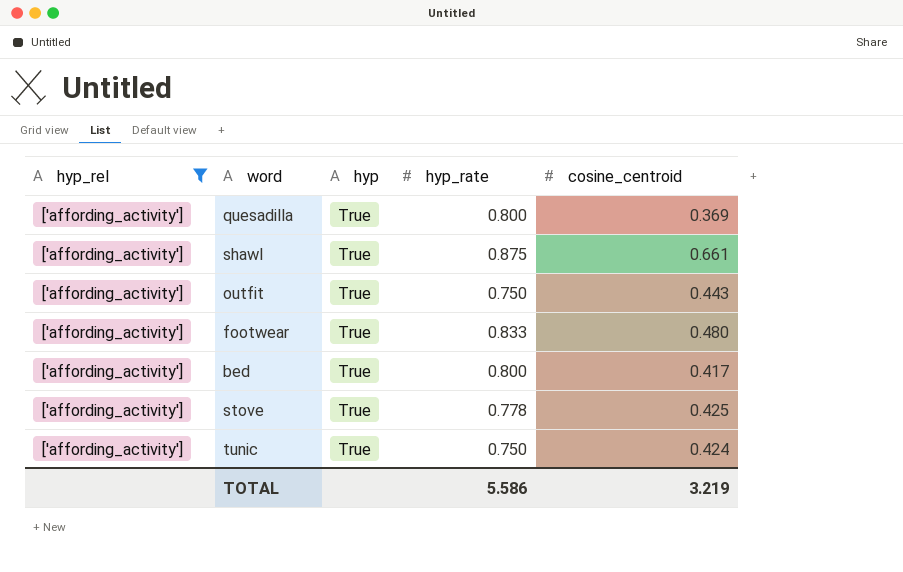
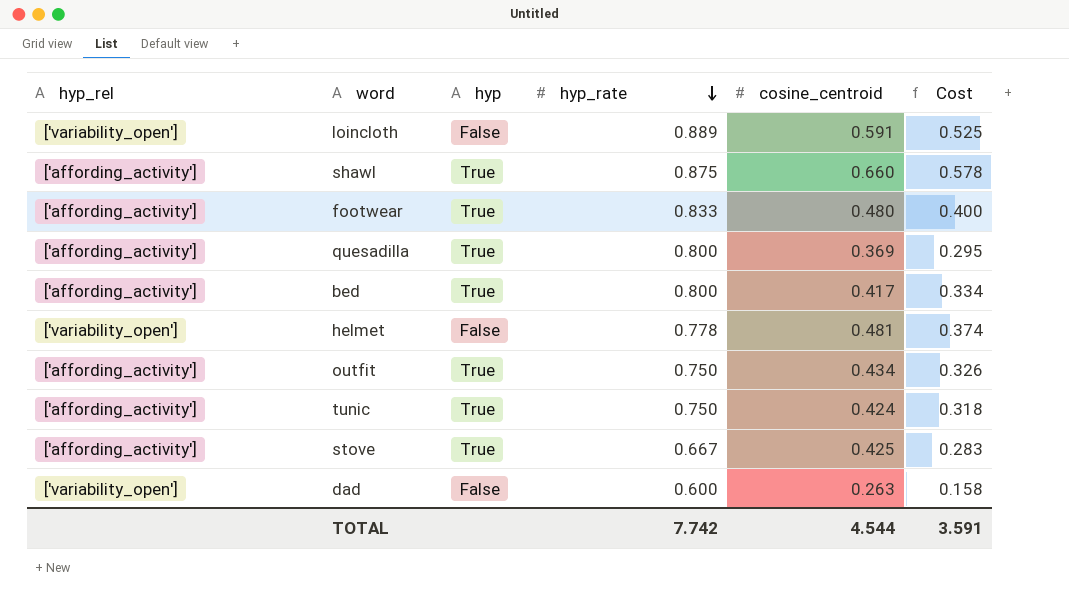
filter: hyp_rel = ['affording_activity'] -> none
row order: none -> hyp_rate descending
column Cost | formula: none -> [hyp_rate] * [cosine_centroid]
shawl | cosine_centroid: 0.661 -> 0.660
outfit | cosine_centroid: 0.443 -> 0.434
stove | hyp_rate: 0.778 -> 0.667
TOTAL | hyp_rate: 5.586 -> 7.742
TOTAL | cosine_centroid: 3.219 -> 4.544

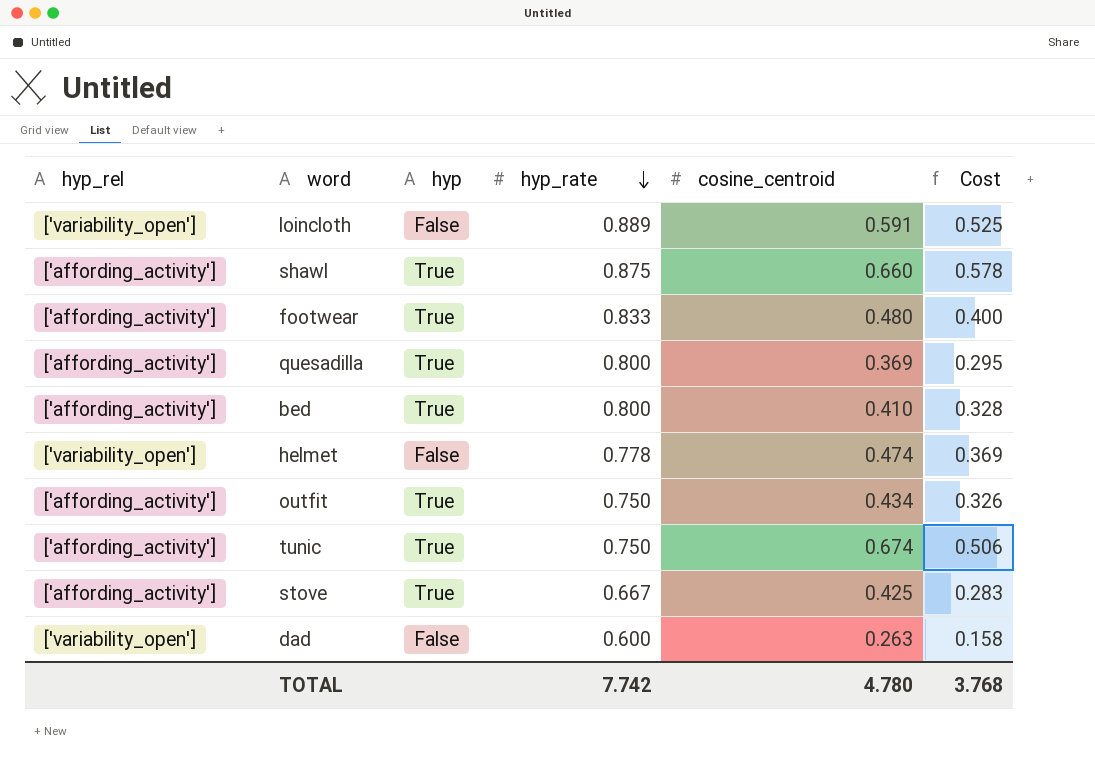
bed | cosine_centroid: 0.417 -> 0.410
bed | Cost: 0.334 -> 0.328
helmet | cosine_centroid: 0.481 -> 0.474
helmet | Cost: 0.374 -> 0.369
tunic | cosine_centroid: 0.424 -> 0.674
tunic | Cost: 0.318 -> 0.506
TOTAL | cosine_centroid: 4.544 -> 4.780
TOTAL | Cost: 3.591 -> 3.768

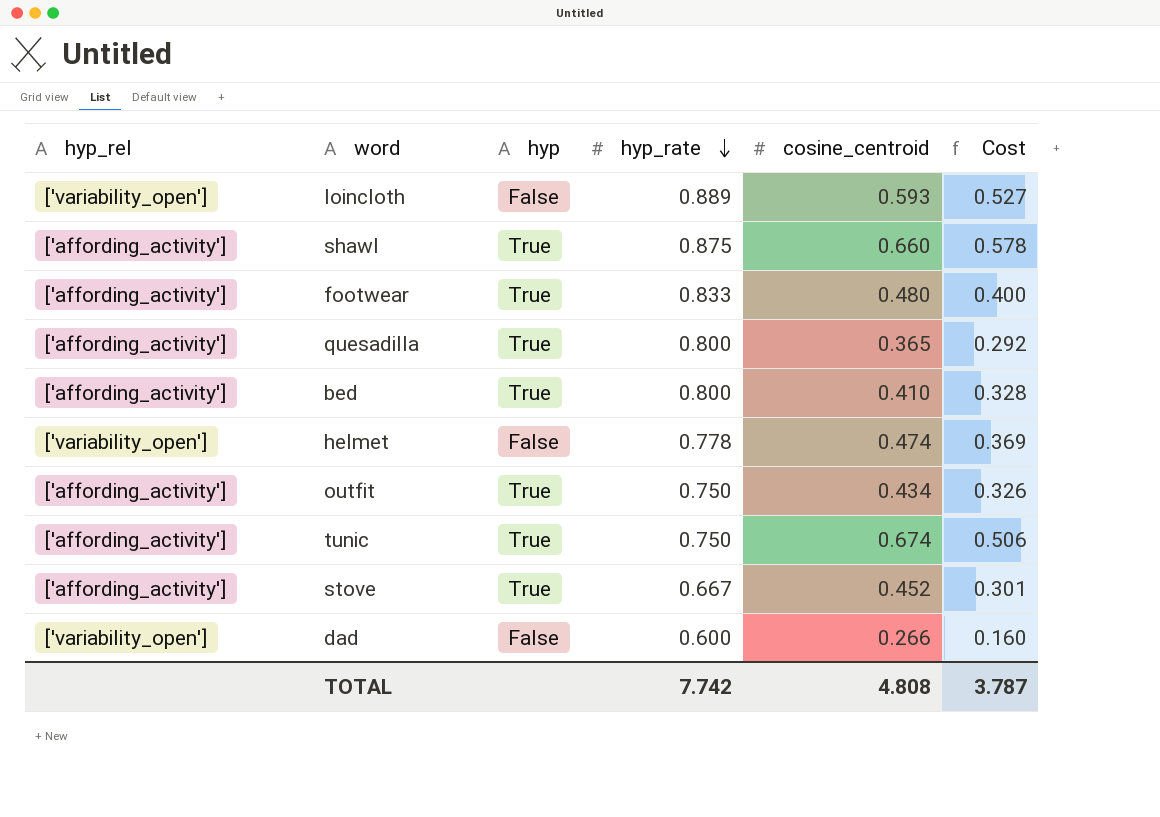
loincloth | cosine_centroid: 0.591 -> 0.593
loincloth | Cost: 0.525 -> 0.527
quesadilla | cosine_centroid: 0.369 -> 0.365
quesadilla | Cost: 0.295 -> 0.292
stove | cosine_centroid: 0.425 -> 0.452
stove | Cost: 0.283 -> 0.301
dad | cosine_centroid: 0.263 -> 0.266
dad | Cost: 0.158 -> 0.160
TOTAL | cosine_centroid: 4.780 -> 4.808
TOTAL | Cost: 3.768 -> 3.787

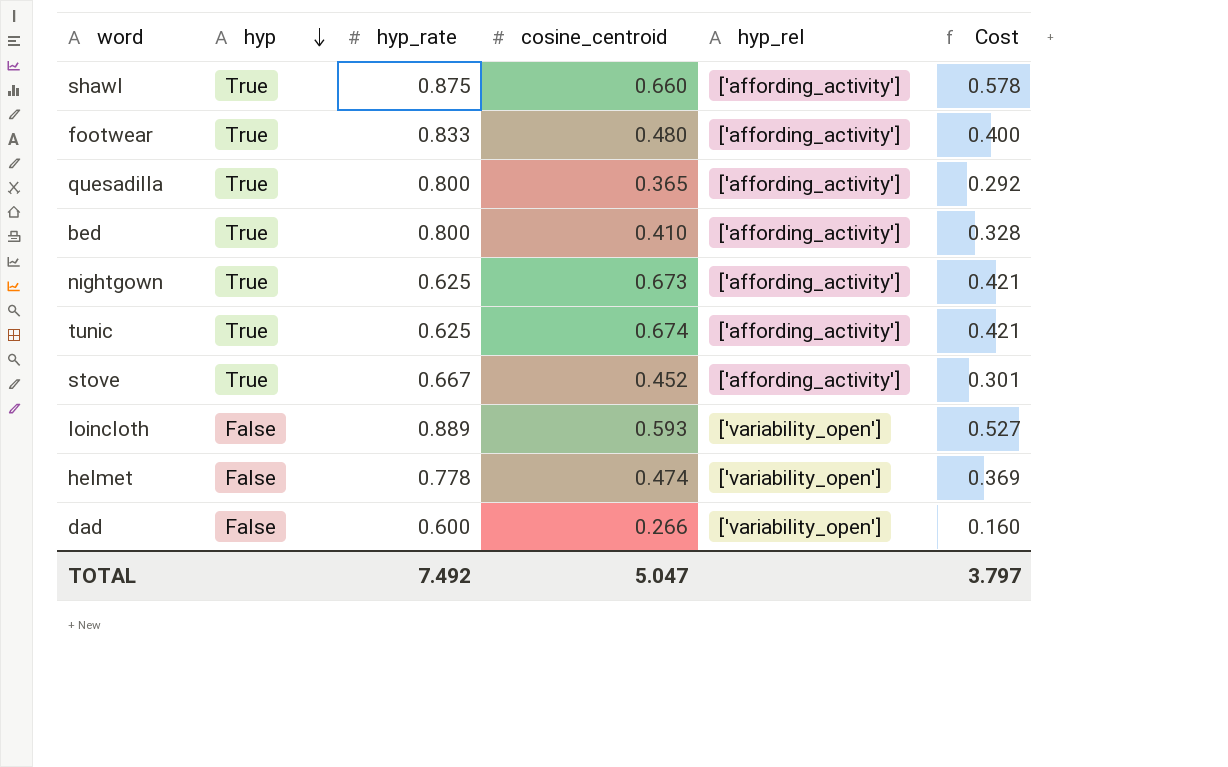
row order: hyp_rate descending -> hyp descending
column hyp_rel | position: 1 -> 5
row outfit: ['affording_activity'] | True | 0.750 | 0.434 | 0.326 -> none
row nightgown: none -> True | 0.625 | 0.673 | ['affording_activity'] | 0.421
tunic | hyp_rate: 0.750 -> 0.625
tunic | Cost: 0.506 -> 0.421
TOTAL | hyp_rate: 7.742 -> 7.492
TOTAL | cosine_centroid: 4.808 -> 5.047
TOTAL | Cost: 3.787 -> 3.797

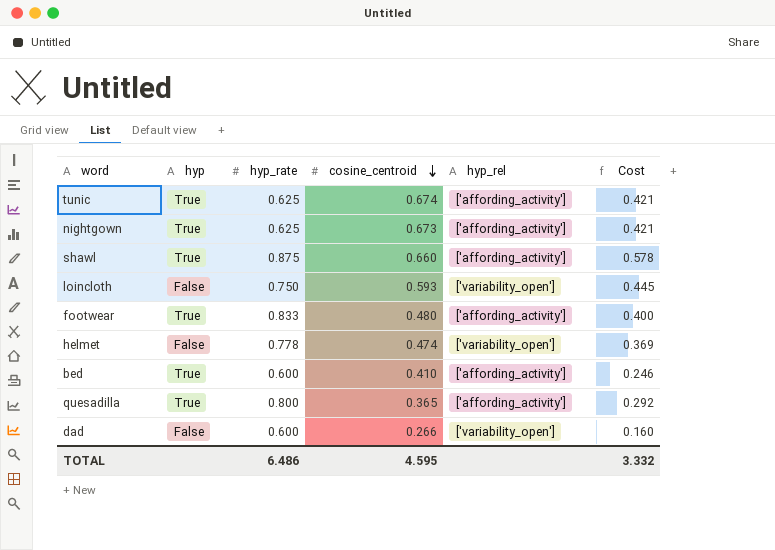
row order: hyp descending -> cosine_centroid descending
row stove: True | 0.667 | 0.452 | ['affording_activity'] | 0.301 -> none
loincloth | hyp_rate: 0.889 -> 0.750
loincloth | Cost: 0.527 -> 0.445
bed | hyp_rate: 0.800 -> 0.600
bed | Cost: 0.328 -> 0.246
TOTAL | hyp_rate: 7.492 -> 6.486
TOTAL | cosine_centroid: 5.047 -> 4.595
TOTAL | Cost: 3.797 -> 3.332

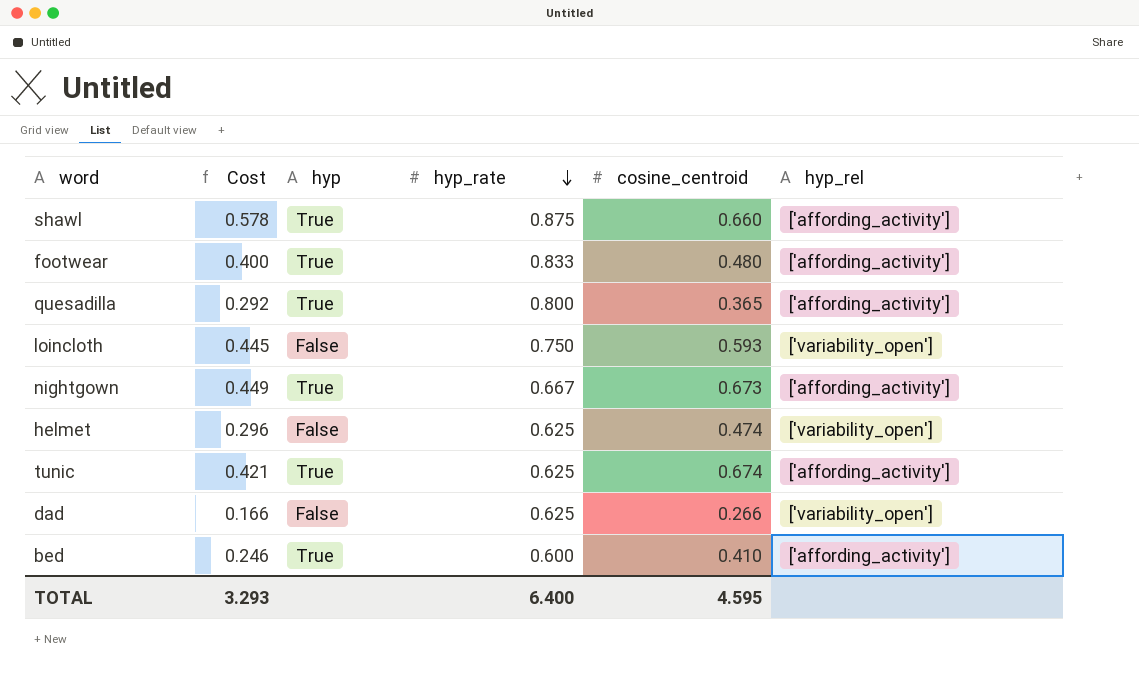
row order: cosine_centroid descending -> hyp_rate descending
column Cost | position: 6 -> 2
nightgown | Cost: 0.421 -> 0.449
nightgown | hyp_rate: 0.625 -> 0.667
helmet | Cost: 0.369 -> 0.296
helmet | hyp_rate: 0.778 -> 0.625
dad | Cost: 0.160 -> 0.166
dad | hyp_rate: 0.600 -> 0.625
TOTAL | Cost: 3.332 -> 3.293
TOTAL | hyp_rate: 6.486 -> 6.400

